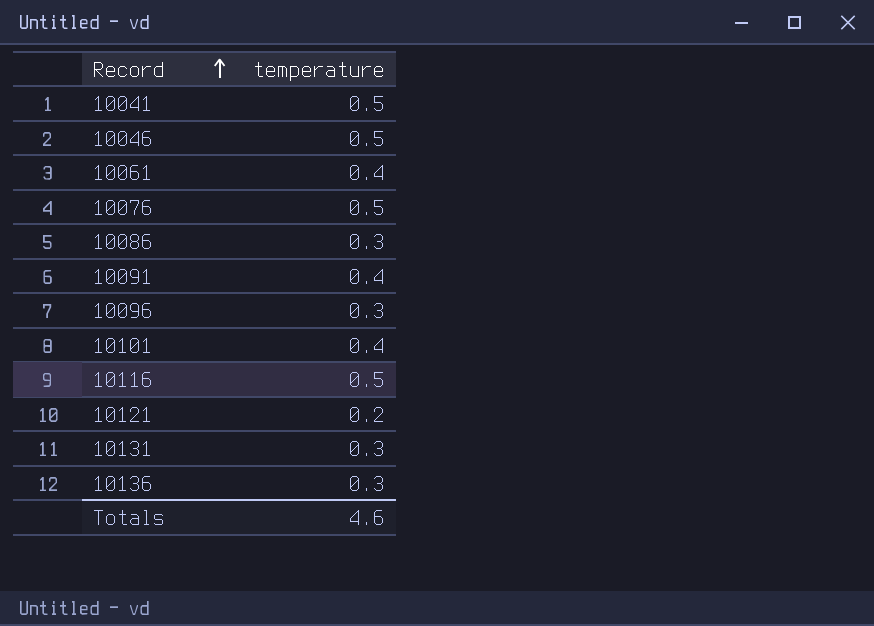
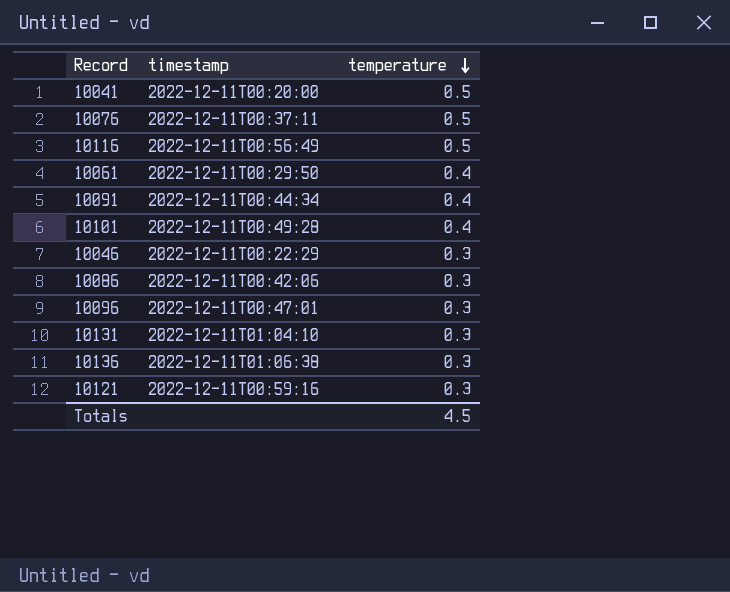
row order: Record ascending -> temperature descending
column timestamp | position: none -> 2
10046 | temperature: 0.5 -> 0.3
10121 | temperature: 0.2 -> 0.3
Totals | temperature: 4.6 -> 4.5

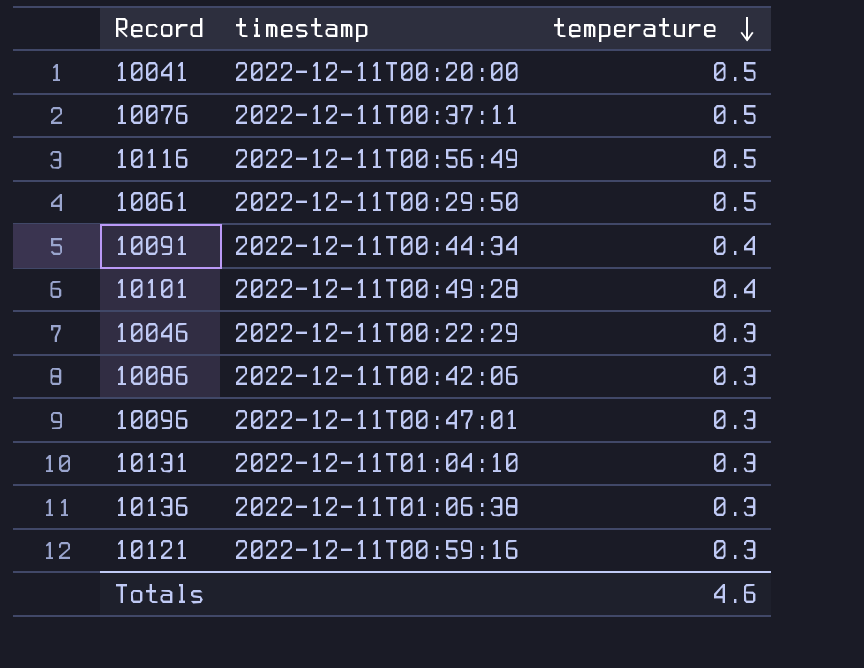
10061 | temperature: 0.4 -> 0.5
Totals | temperature: 4.5 -> 4.6

